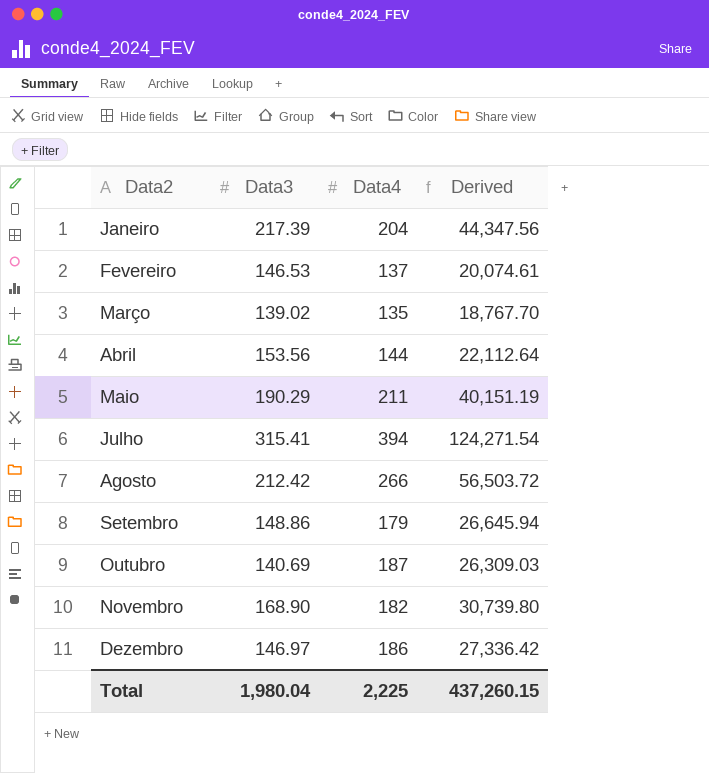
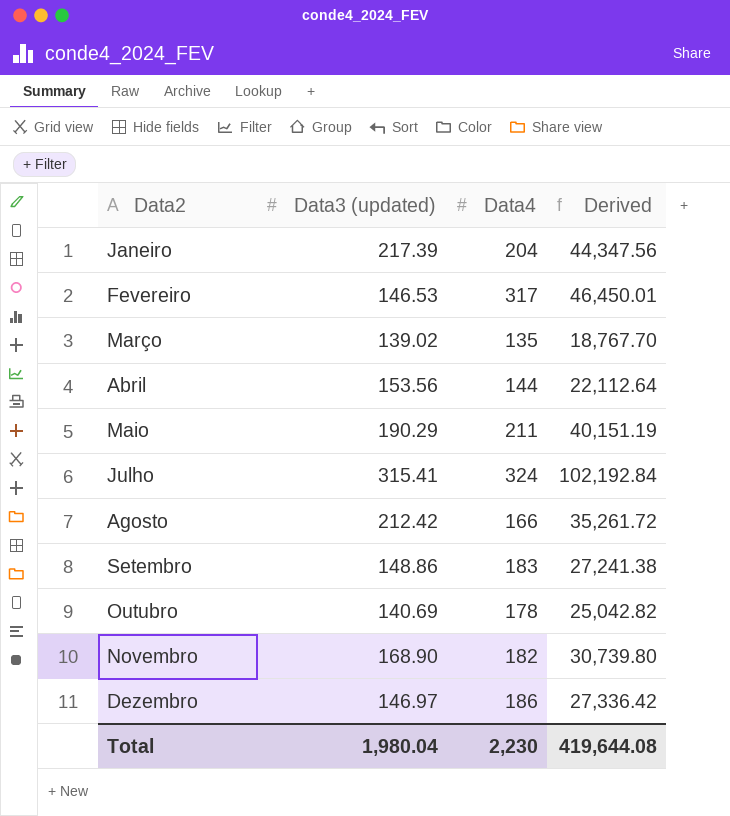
column name: Data3 -> Data3 (updated)
Fevereiro | Data4: 137 -> 317
Fevereiro | Derived: 20,074.61 -> 46,450.01
Julho | Data4: 394 -> 324
Julho | Derived: 124,271.54 -> 102,192.84
Agosto | Data4: 266 -> 166
Agosto | Derived: 56,503.72 -> 35,261.72
Setembro | Data4: 179 -> 183
Setembro | Derived: 26,645.94 -> 27,241.38
Outubro | Data4: 187 -> 178
Outubro | Derived: 26,309.03 -> 25,042.82
Total | Data4: 2,225 -> 2,230
Total | Derived: 437,260.15 -> 419,644.08

